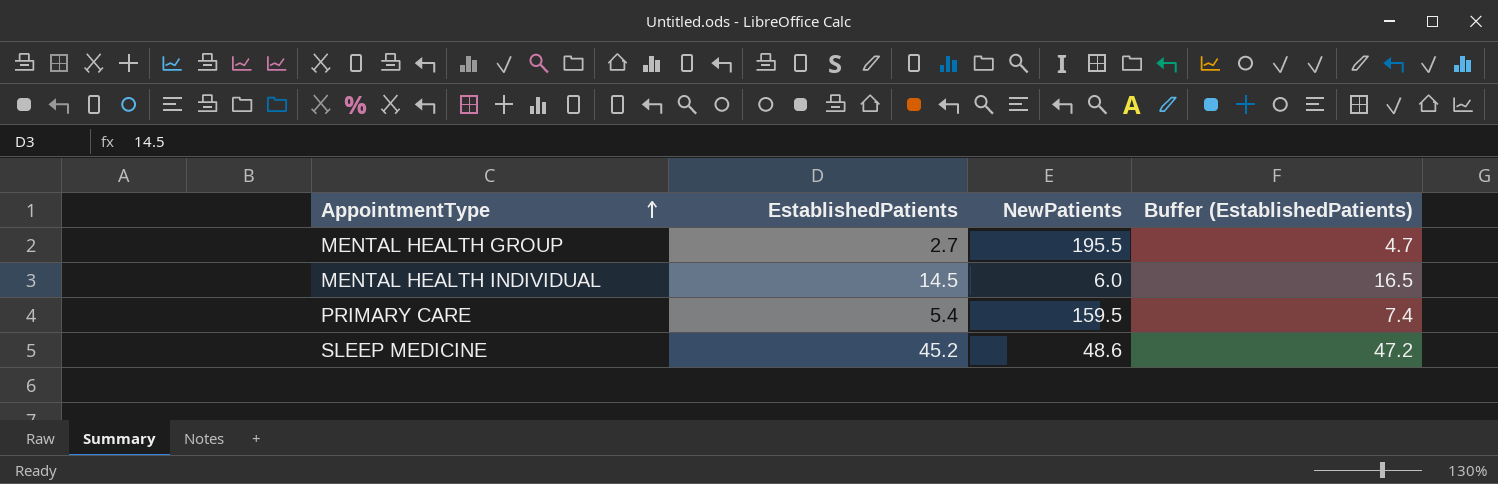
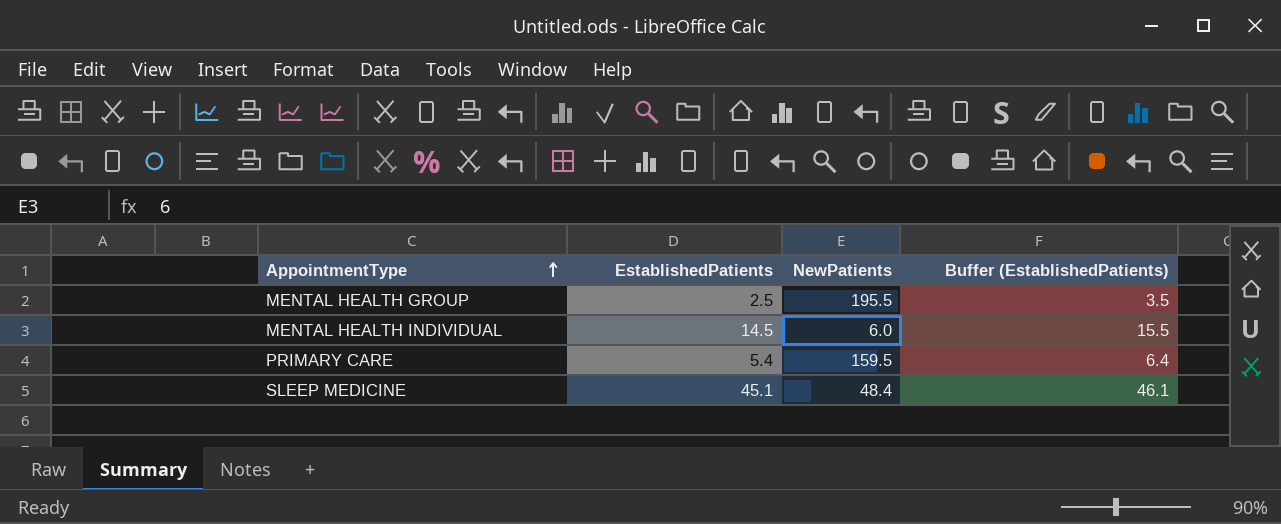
column Buffer (EstablishedPatients) | formula: [EstablishedPatients] + 2 -> [EstablishedPatients] + 1
MENTAL HEALTH GROUP | EstablishedPatients: 2.7 -> 2.5
SLEEP MEDICINE | EstablishedPatients: 45.2 -> 45.1
SLEEP MEDICINE | NewPatients: 48.6 -> 48.4

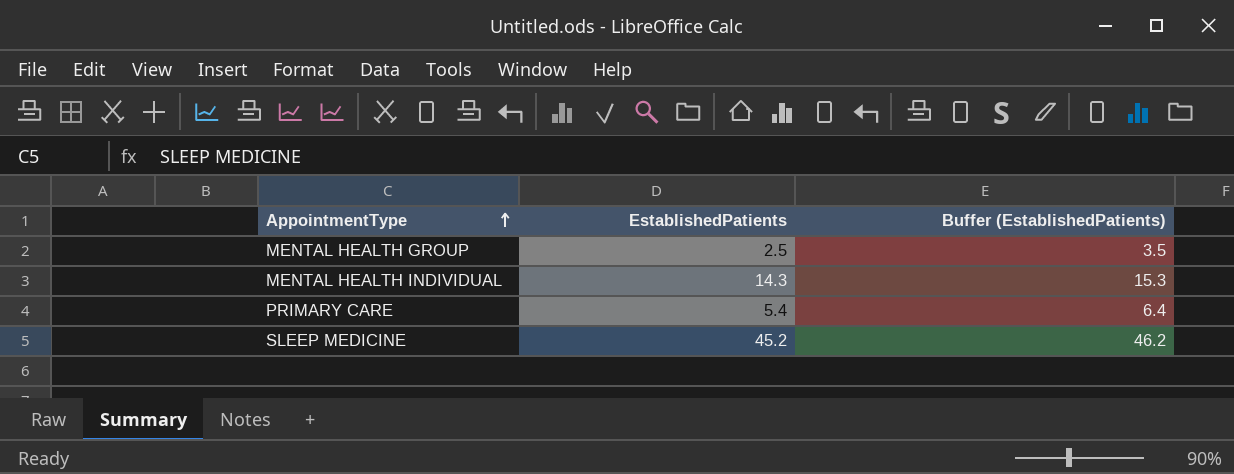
column NewPatients | position: 3 -> none
MENTAL HEALTH INDIVIDUAL | EstablishedPatients: 14.5 -> 14.3
MENTAL HEALTH INDIVIDUAL | Buffer (EstablishedPatients): 15.5 -> 15.3
SLEEP MEDICINE | EstablishedPatients: 45.1 -> 45.2
SLEEP MEDICINE | Buffer (EstablishedPatients): 46.1 -> 46.2

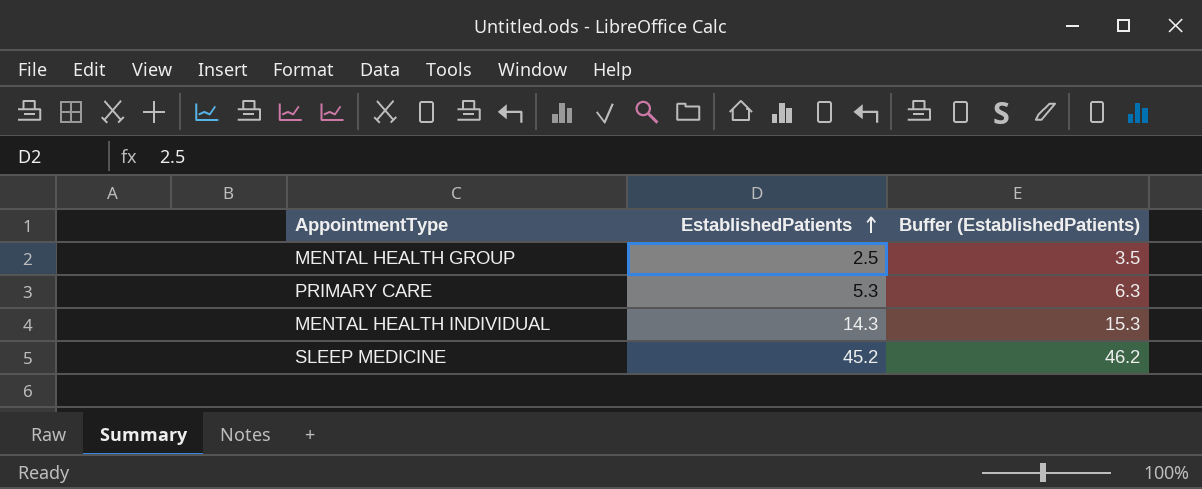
row order: AppointmentType ascending -> EstablishedPatients ascending
PRIMARY CARE | EstablishedPatients: 5.4 -> 5.3
PRIMARY CARE | Buffer (EstablishedPatients): 6.4 -> 6.3

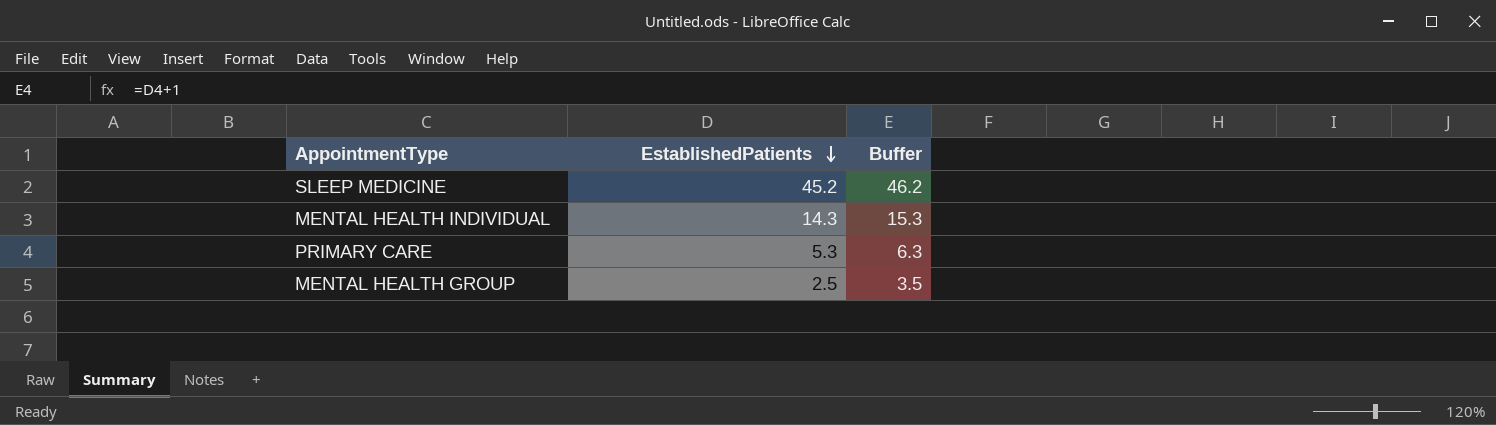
row order: EstablishedPatients ascending -> EstablishedPatients descending
column name: Buffer (EstablishedPatients) -> Buffer

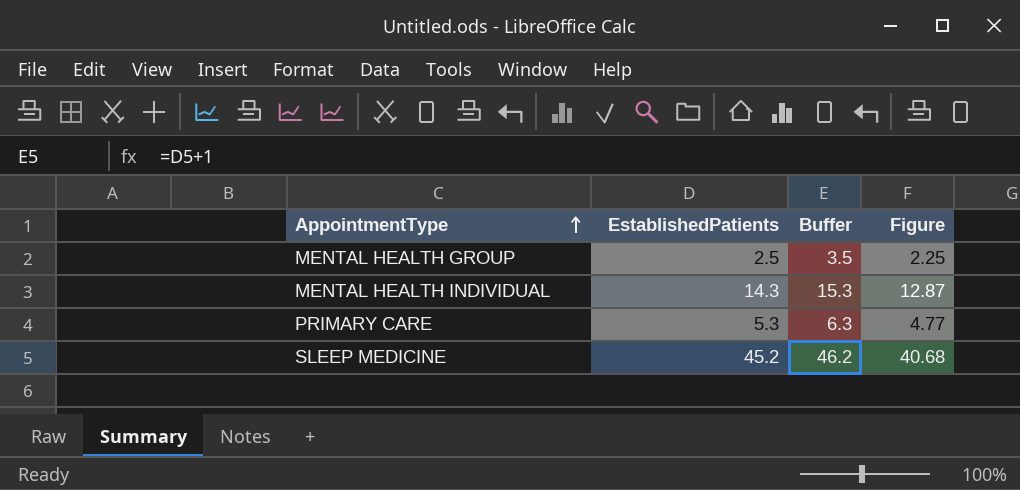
row order: EstablishedPatients descending -> AppointmentType ascending
column Figure | formula: none -> [EstablishedPatients] * 0.9

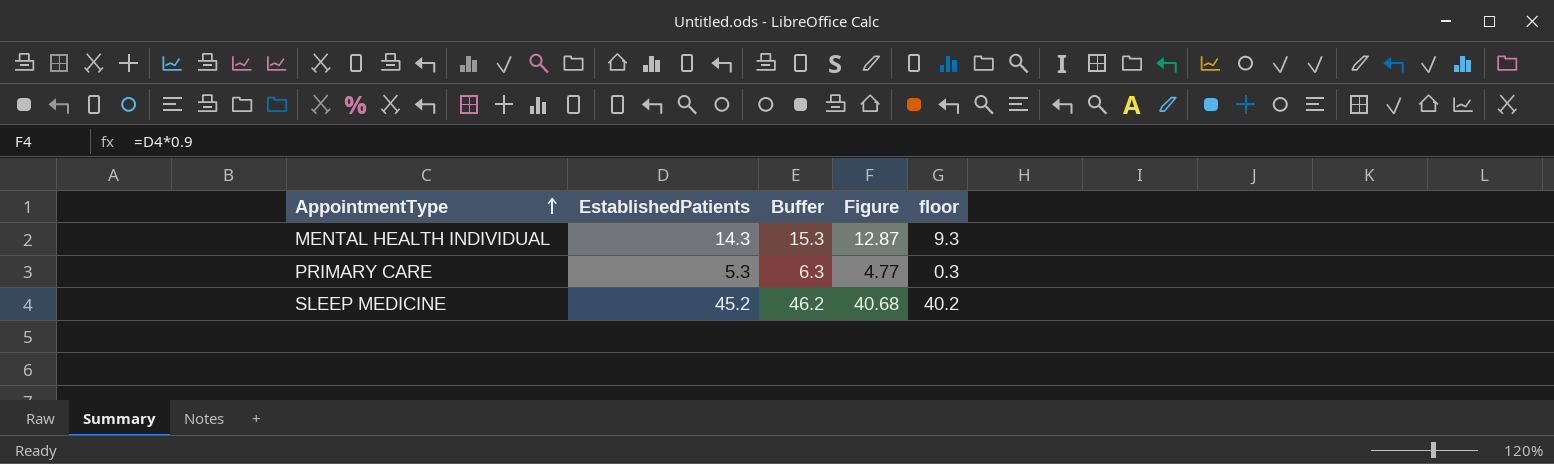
column floor | formula: none -> [EstablishedPatients] - 5
row MENTAL HEALTH GROUP: 2.5 | 3.5 | 2.25 -> none

